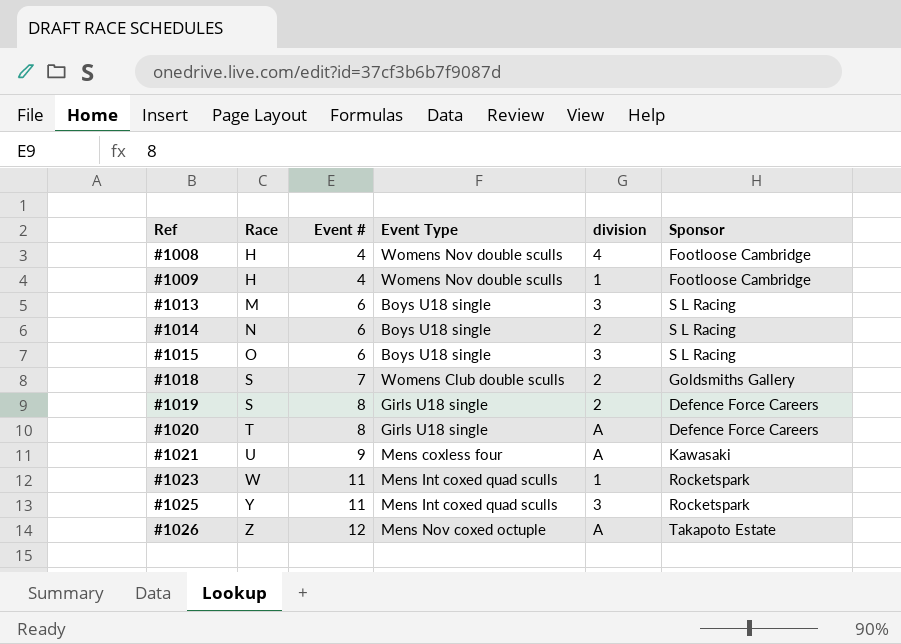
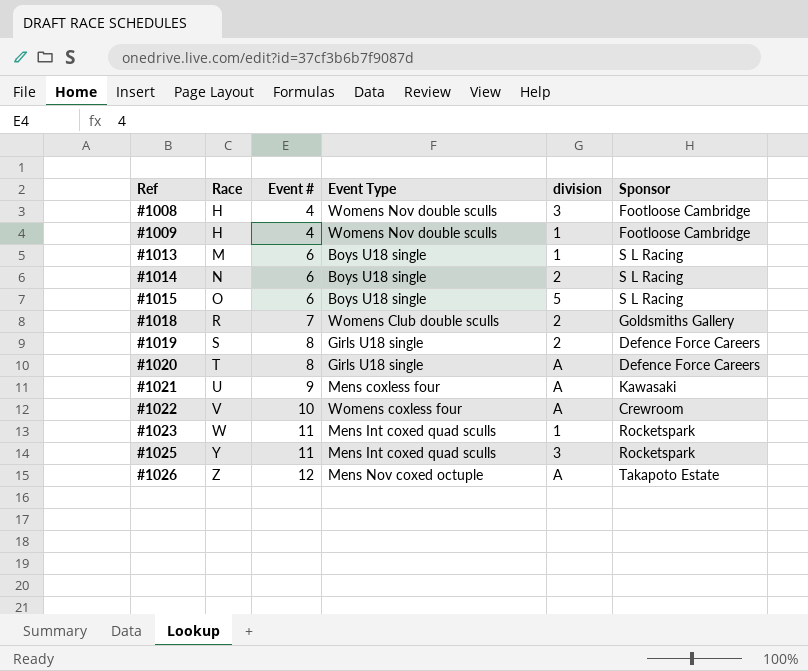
#1008 | division: 4 -> 3
#1013 | division: 3 -> 1
#1015 | division: 3 -> 5
#1018 | Race: S -> R
row #1022: none -> V | 10 | Womens coxless four | A | Crewroom

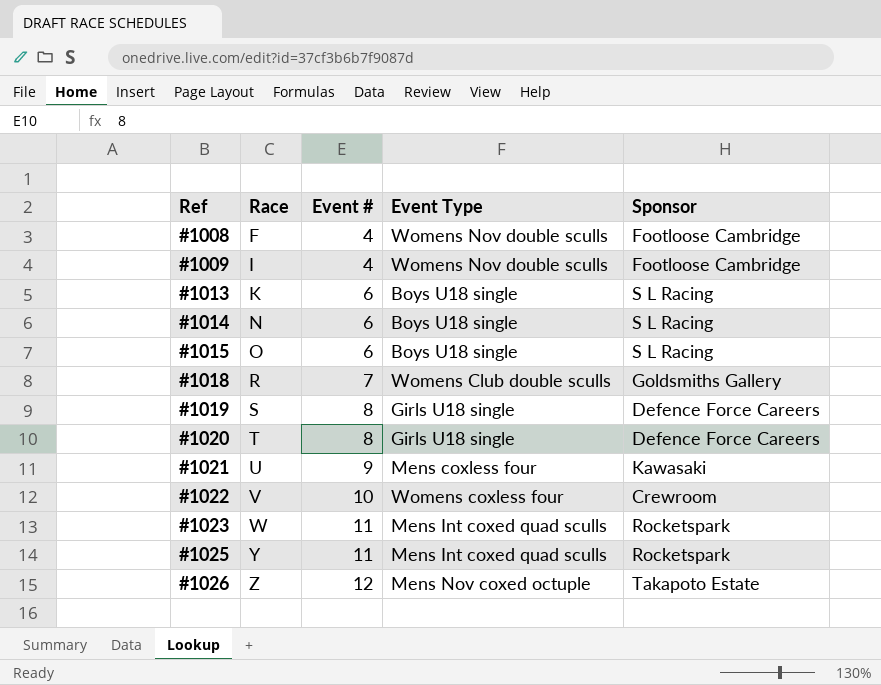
column division | position: 5 -> none
#1008 | Race: H -> F
#1009 | Race: H -> I
#1013 | Race: M -> K

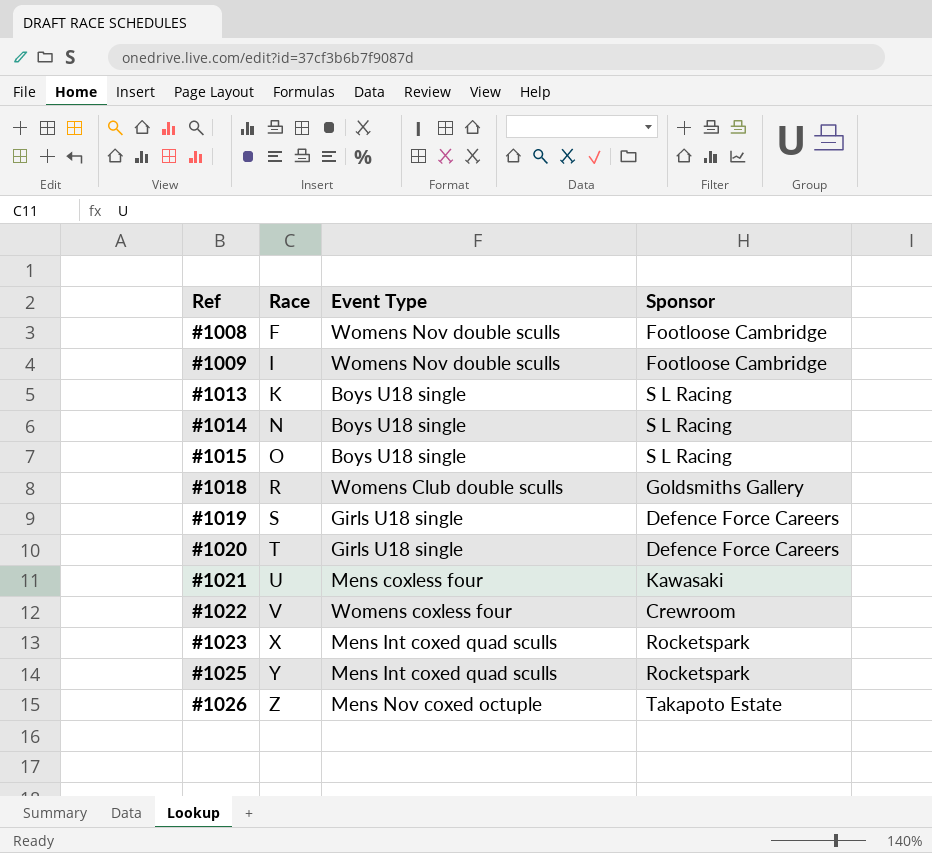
column Event # | position: 3 -> none
#1023 | Race: W -> X

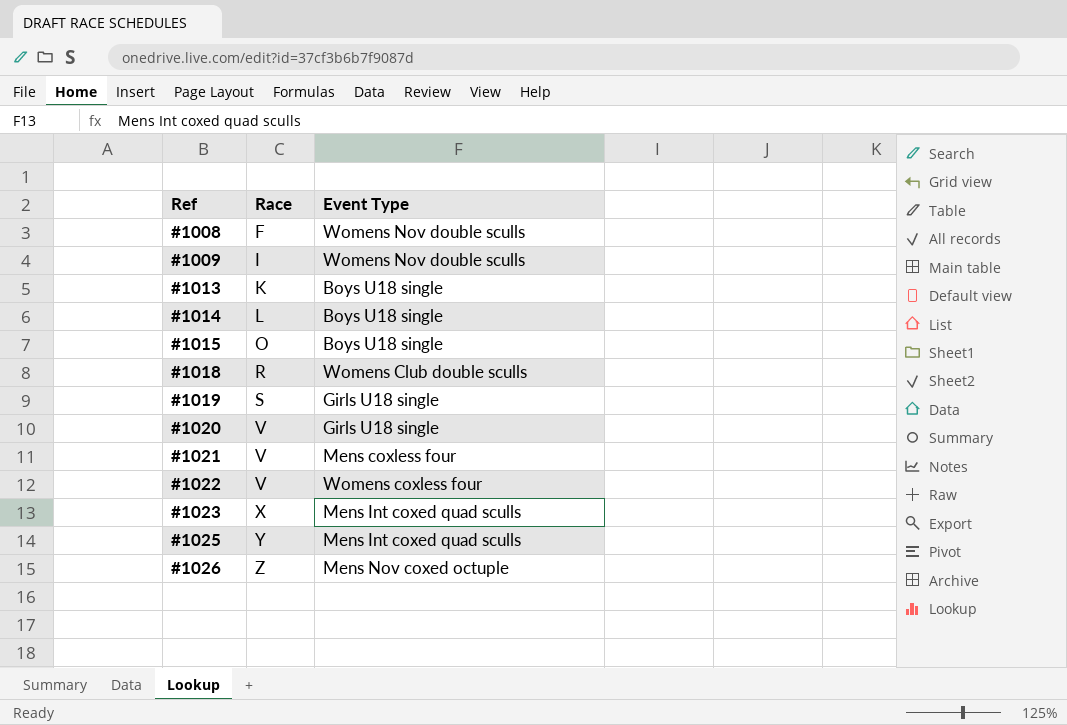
column Sponsor | position: 4 -> none
#1014 | Race: N -> L
#1020 | Race: T -> V
#1021 | Race: U -> V

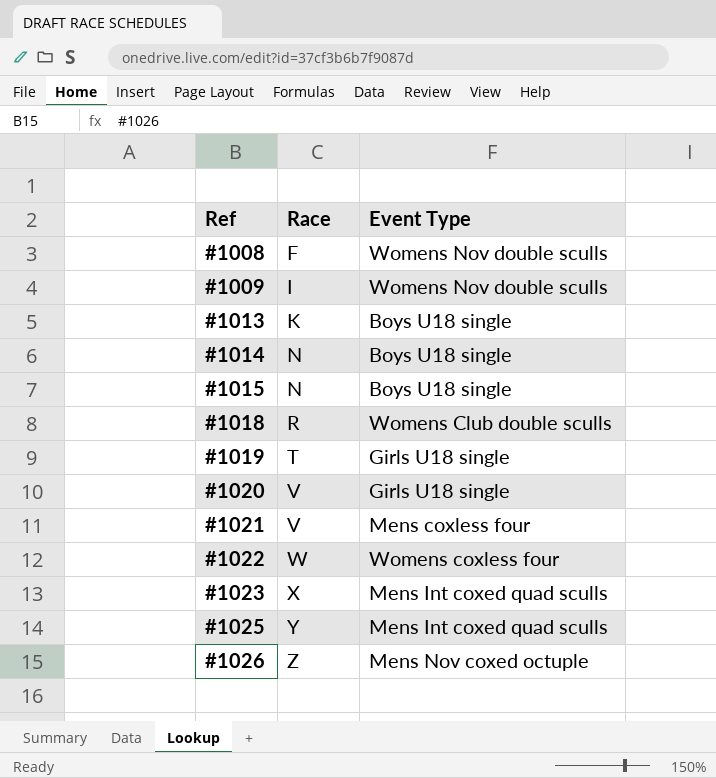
#1014 | Race: L -> N
#1015 | Race: O -> N
#1019 | Race: S -> T
#1022 | Race: V -> W

